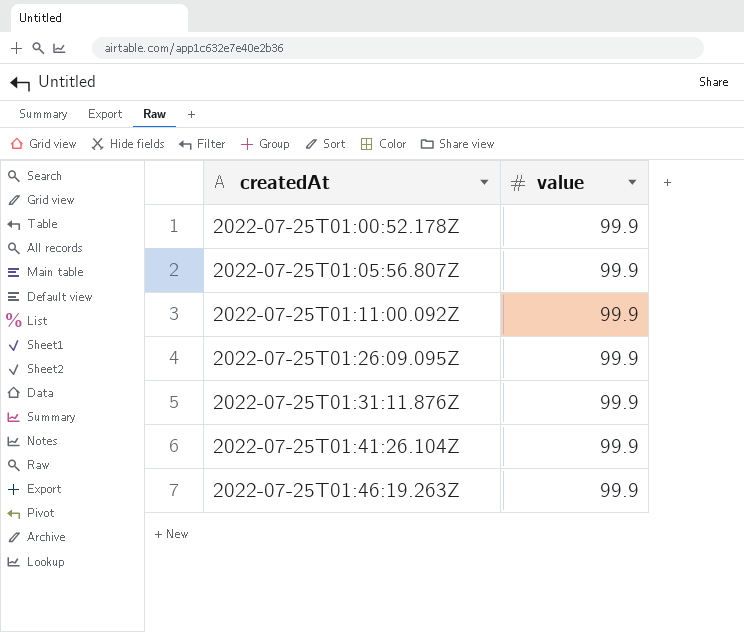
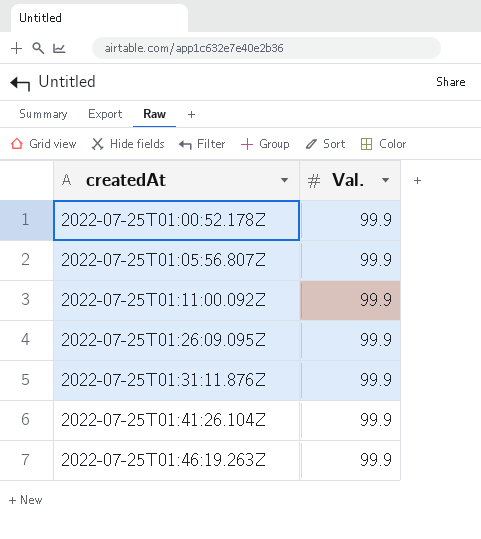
column name: value -> Val.

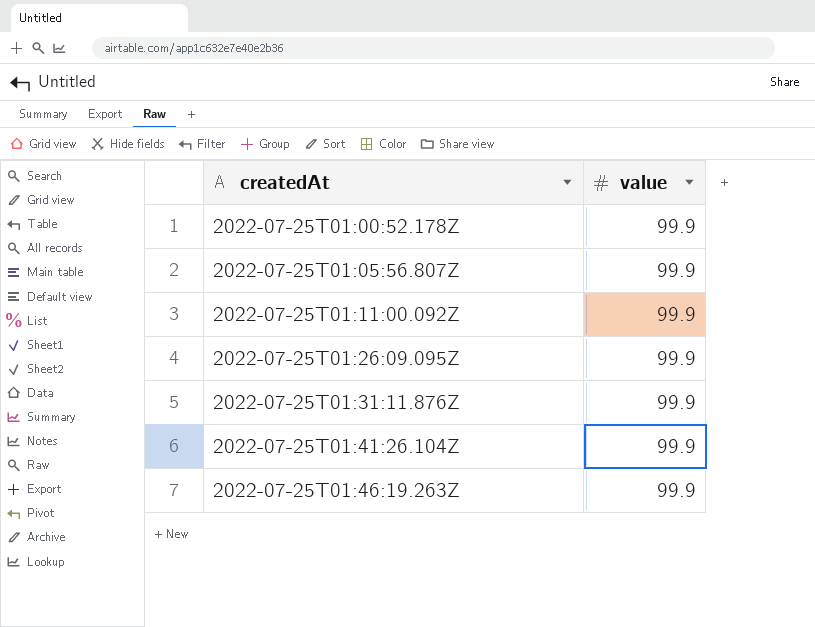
column name: Val. -> value

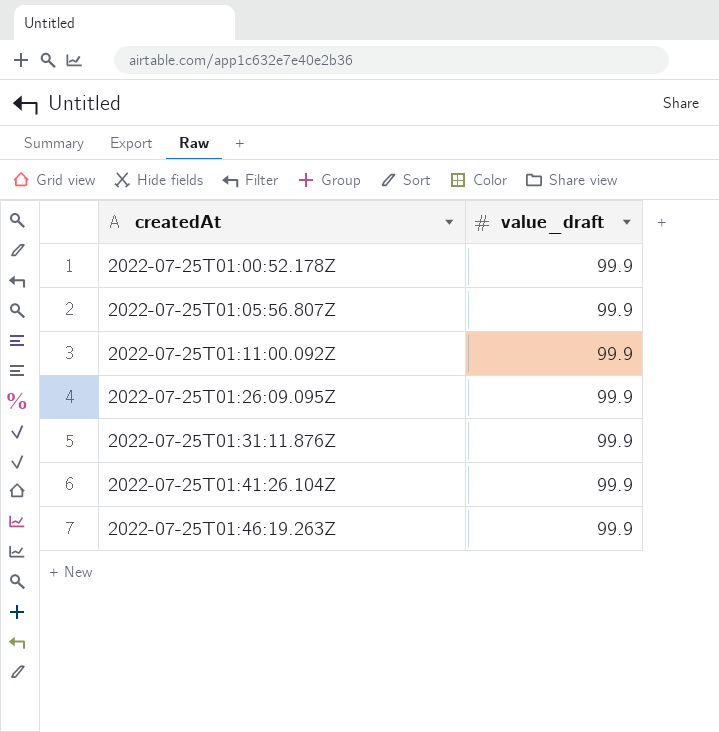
column name: value -> value_draft

